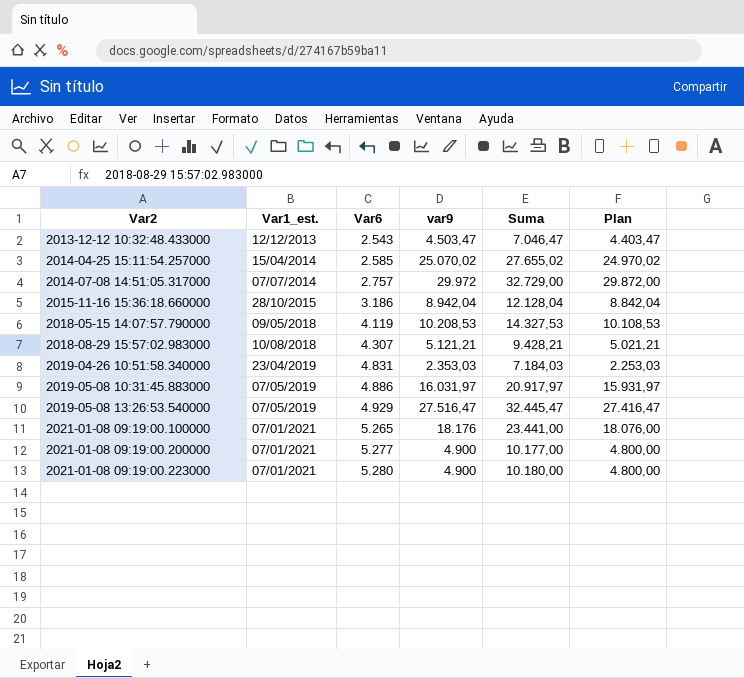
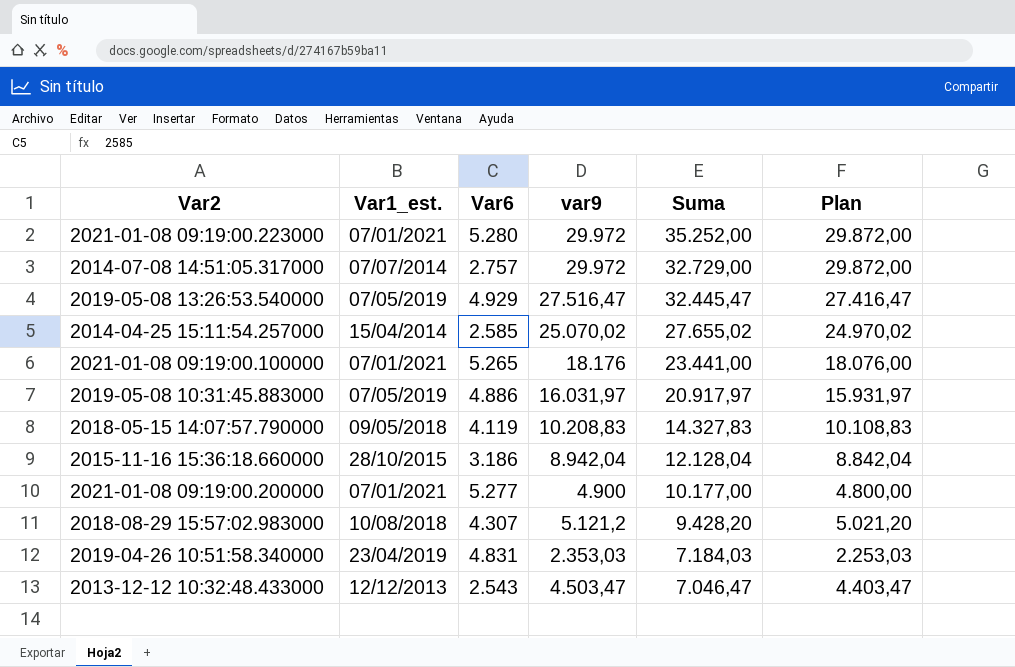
row order: Var2 ascending -> Suma descending
2021-01-08 09:19:00.223000 | var9: 4.900 -> 29.972
2021-01-08 09:19:00.223000 | Suma: 10.180,00 -> 35.252,00
2021-01-08 09:19:00.223000 | Plan: 4.800,00 -> 29.872,00
2018-05-15 14:07:57.790000 | var9: 10.208,53 -> 10.208,83
2018-05-15 14:07:57.790000 | Suma: 14.327,53 -> 14.327,83
2018-05-15 14:07:57.790000 | Plan: 10.108,53 -> 10.108,83
2018-08-29 15:57:02.983000 | var9: 5.121,21 -> 5.121,2
2018-08-29 15:57:02.983000 | Suma: 9.428,21 -> 9.428,20
2018-08-29 15:57:02.983000 | Plan: 5.021,21 -> 5.021,20

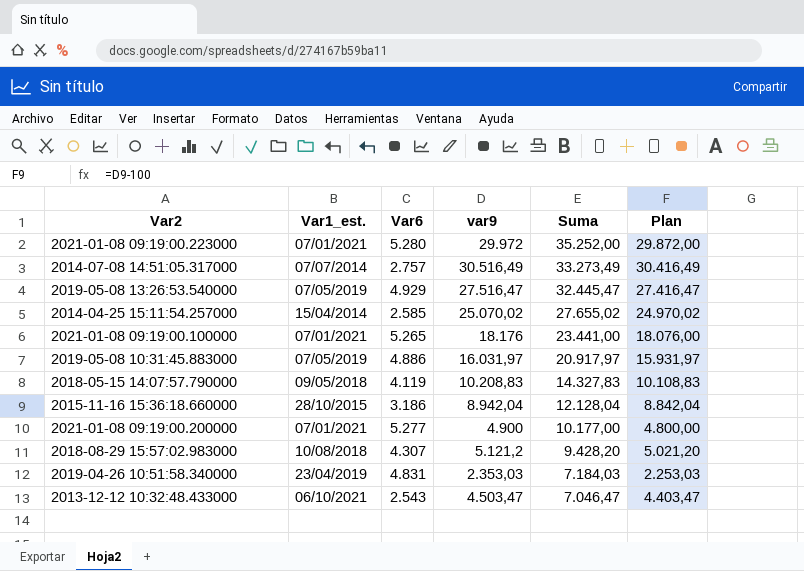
2014-07-08 14:51:05.317000 | var9: 29.972 -> 30.516,49
2014-07-08 14:51:05.317000 | Suma: 32.729,00 -> 33.273,49
2014-07-08 14:51:05.317000 | Plan: 29.872,00 -> 30.416,49
2013-12-12 10:32:48.433000 | Var1_est.: 12/12/2013 -> 06/10/2021

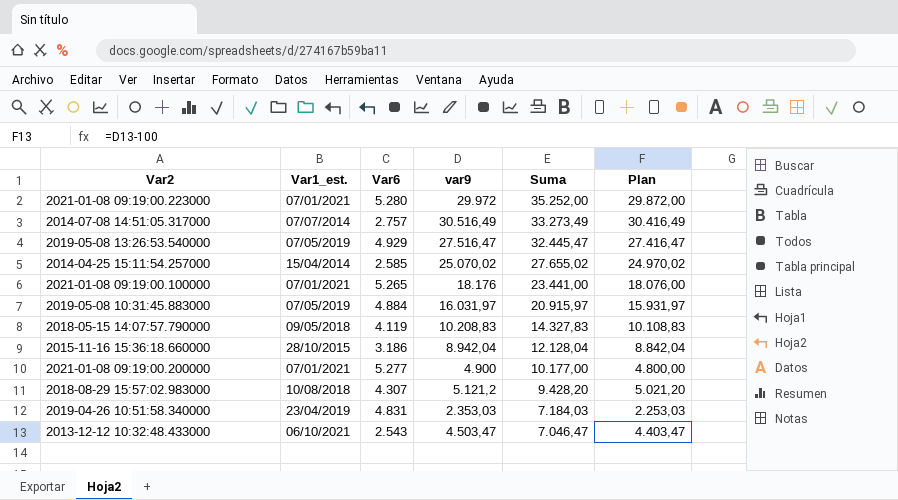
2019-05-08 10:31:45.883000 | Var6: 4.886 -> 4.884
2019-05-08 10:31:45.883000 | Suma: 20.917,97 -> 20.915,97

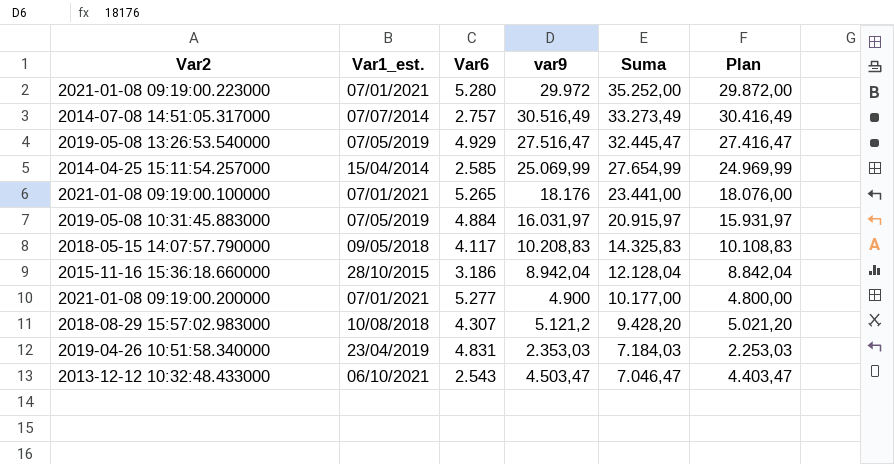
2014-04-25 15:11:54.257000 | var9: 25.070,02 -> 25.069,99
2014-04-25 15:11:54.257000 | Suma: 27.655,02 -> 27.654,99
2014-04-25 15:11:54.257000 | Plan: 24.970,02 -> 24.969,99
2018-05-15 14:07:57.790000 | Var6: 4.119 -> 4.117
2018-05-15 14:07:57.790000 | Suma: 14.327,83 -> 14.325,83

